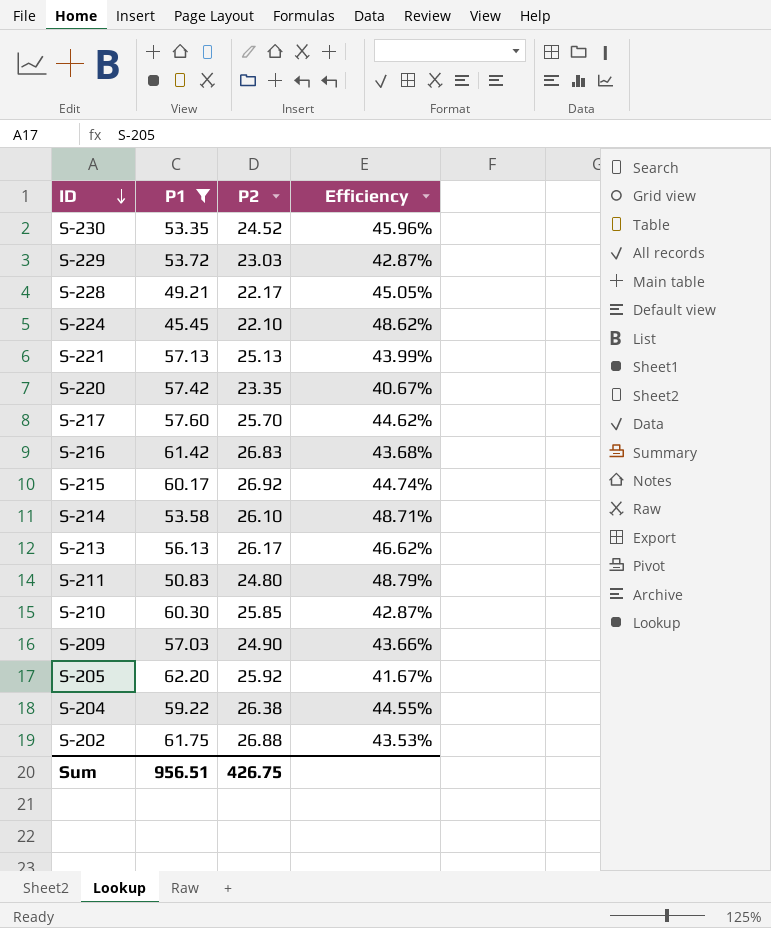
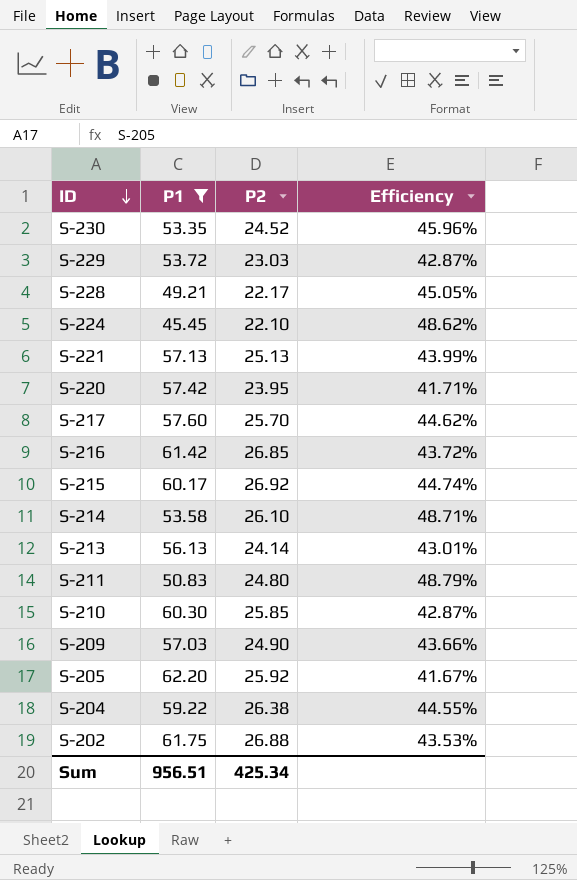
S-220 | P2: 23.35 -> 23.95
S-220 | Efficiency: 40.67% -> 41.71%
S-216 | P2: 26.83 -> 26.85
S-216 | Efficiency: 43.68% -> 43.72%
S-213 | P2: 26.17 -> 24.14
S-213 | Efficiency: 46.62% -> 43.01%
Sum | P2: 426.75 -> 425.34

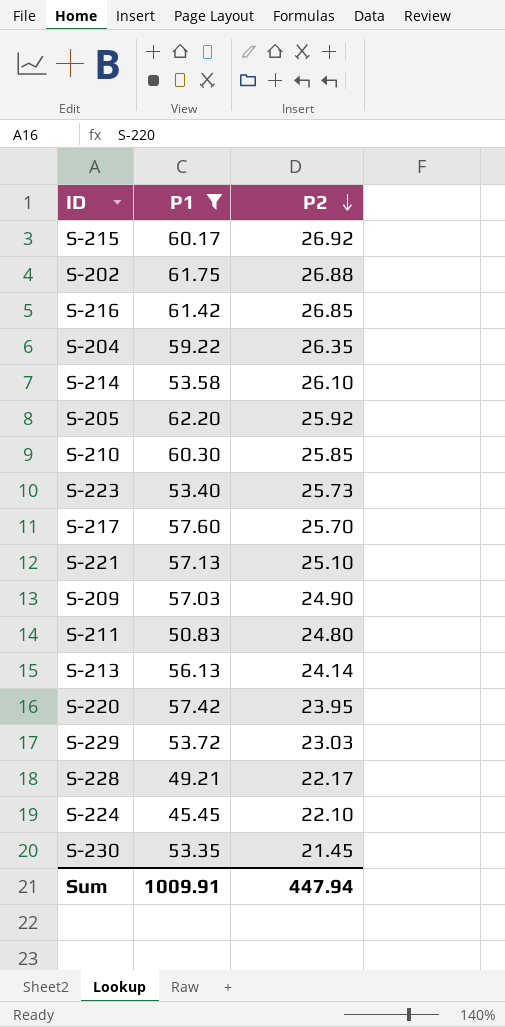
row order: ID descending -> P2 descending
column Efficiency | formula: [P2] / [P1] -> none
S-204 | P2: 26.38 -> 26.35
row S-223: none -> 53.40 | 25.73
S-221 | P2: 25.13 -> 25.10
S-230 | P2: 24.52 -> 21.45
Sum | P1: 956.51 -> 1009.91
Sum | P2: 425.34 -> 447.94

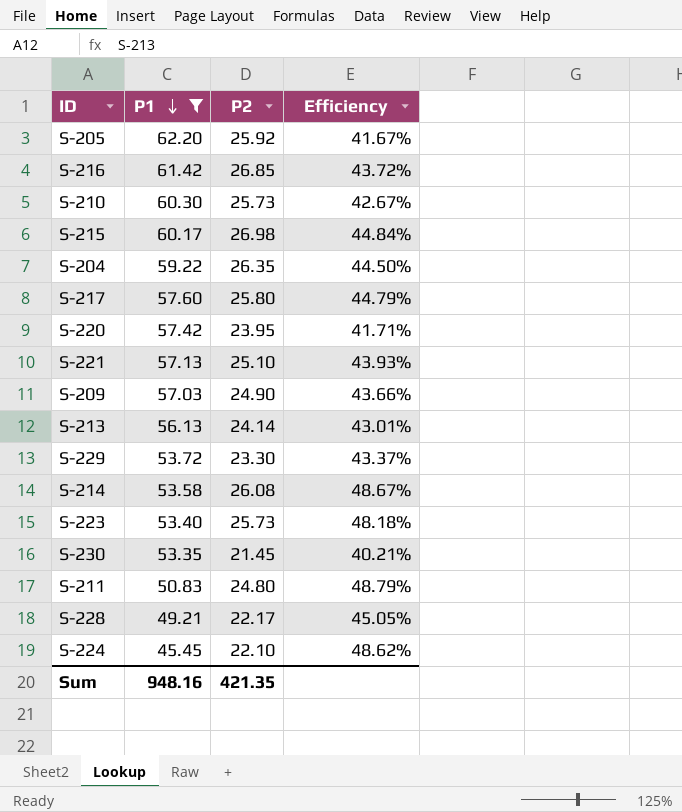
row order: P2 descending -> P1 descending
column Efficiency | formula: none -> [P2] / [P1]
row S-202: 61.75 | 26.88 -> none
S-210 | P2: 25.85 -> 25.73
S-215 | P2: 26.92 -> 26.98
S-217 | P2: 25.70 -> 25.80
S-229 | P2: 23.03 -> 23.30
S-214 | P2: 26.10 -> 26.08
Sum | P1: 1009.91 -> 948.16
Sum | P2: 447.94 -> 421.35

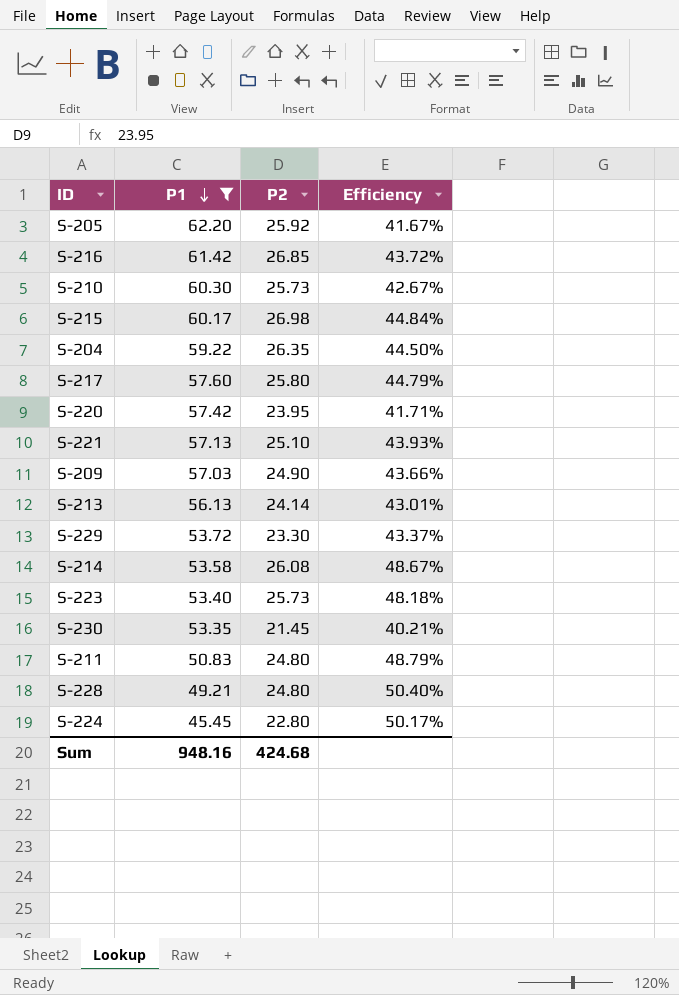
S-228 | P2: 22.17 -> 24.80
S-228 | Efficiency: 45.05% -> 50.40%
S-224 | P2: 22.10 -> 22.80
S-224 | Efficiency: 48.62% -> 50.17%
Sum | P2: 421.35 -> 424.68

